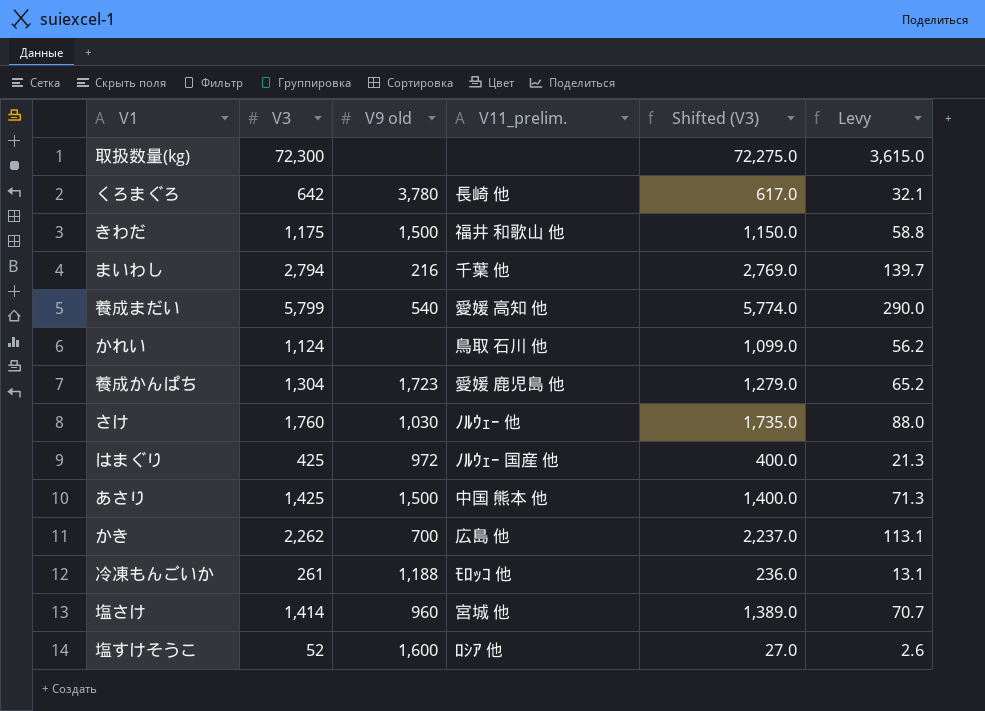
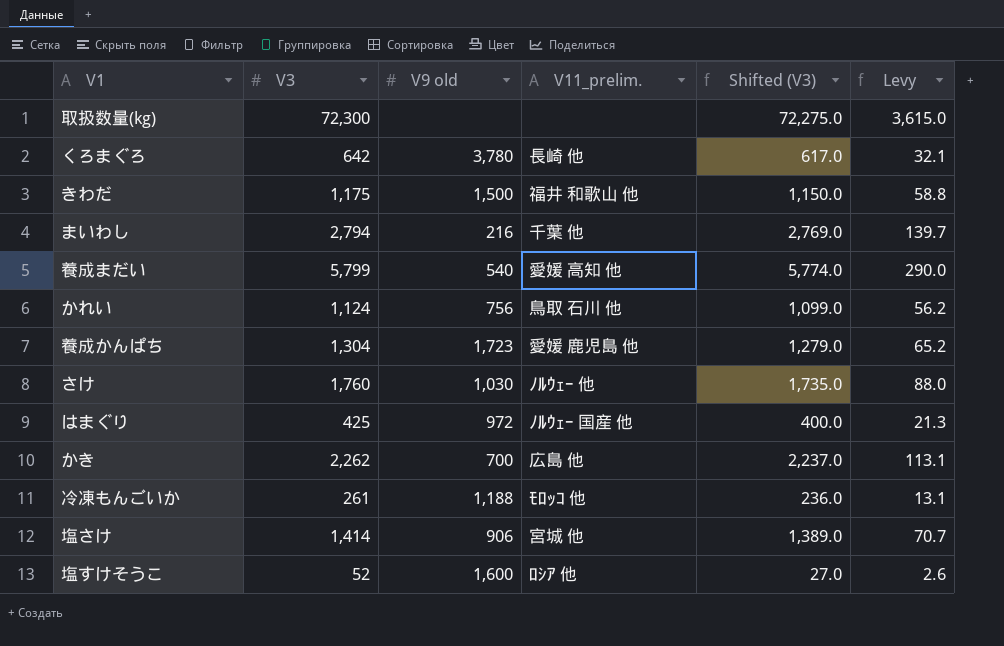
row あさり: 1,425 | 1,500 | 中国 熊本 他 | 1,400.0 | 71.3 -> none
かれい | V9 old: none -> 756
塩さけ | V9 old: 960 -> 906

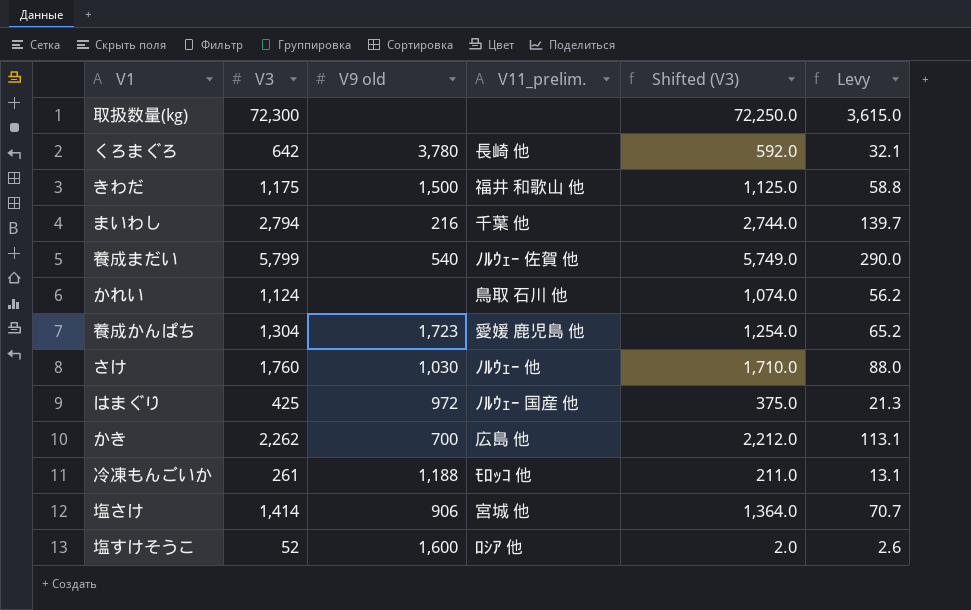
column Shifted (V3) | formula: [V3] - 25 -> [V3] - 50
養成まだい | V11_prelim.: 愛媛 高知 他 -> ﾉﾙｳｪｰ 佐賀 他
かれい | V9 old: 756 -> none

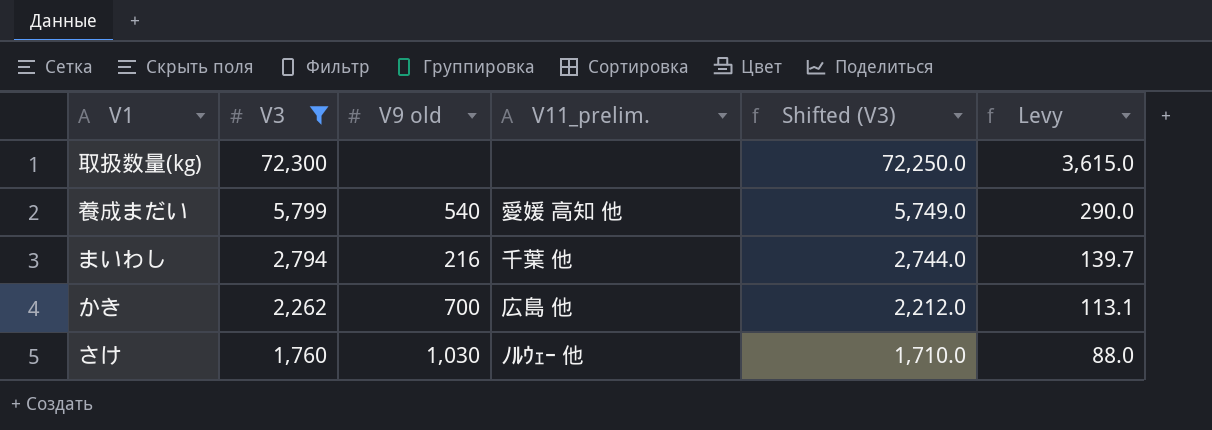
filter: none -> V3 >= 1,760
row order: none -> V3 descending
養成まだい | V11_prelim.: ﾉﾙｳｪｰ 佐賀 他 -> 愛媛 高知 他

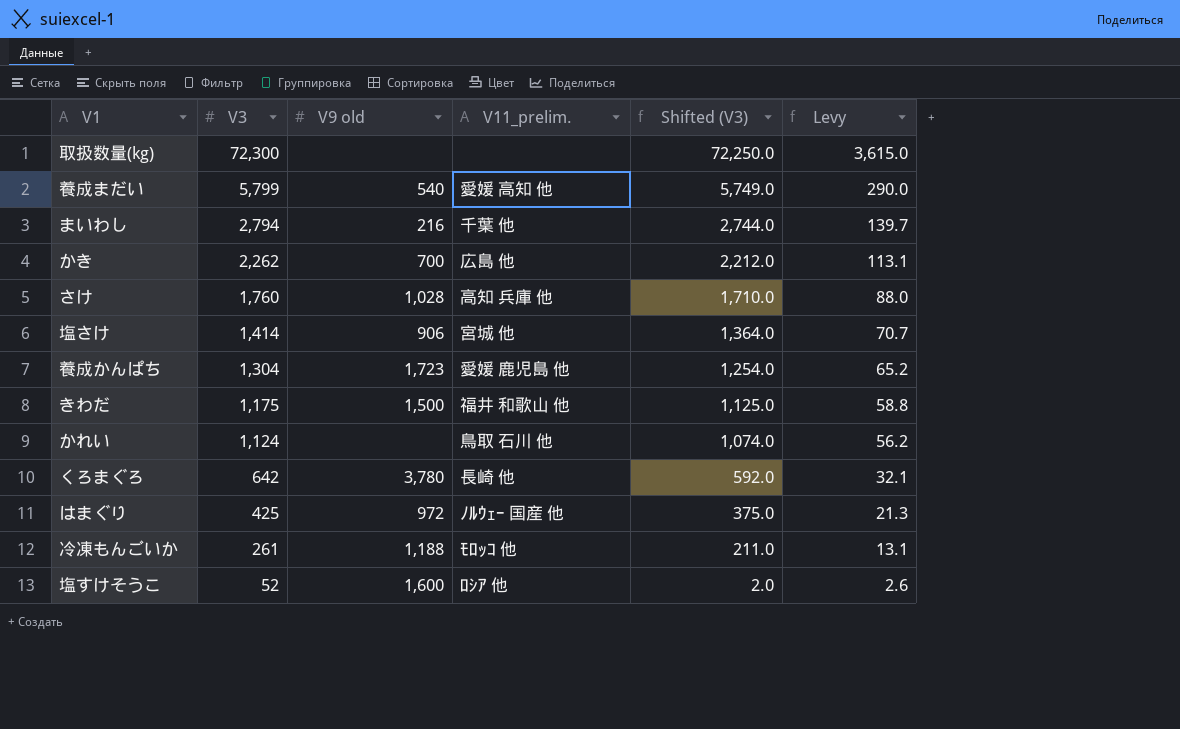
filter: V3 >= 1,760 -> none
さけ | V9 old: 1,030 -> 1,028
さけ | V11_prelim.: ﾉﾙｳｪｰ 他 -> 高知 兵庫 他

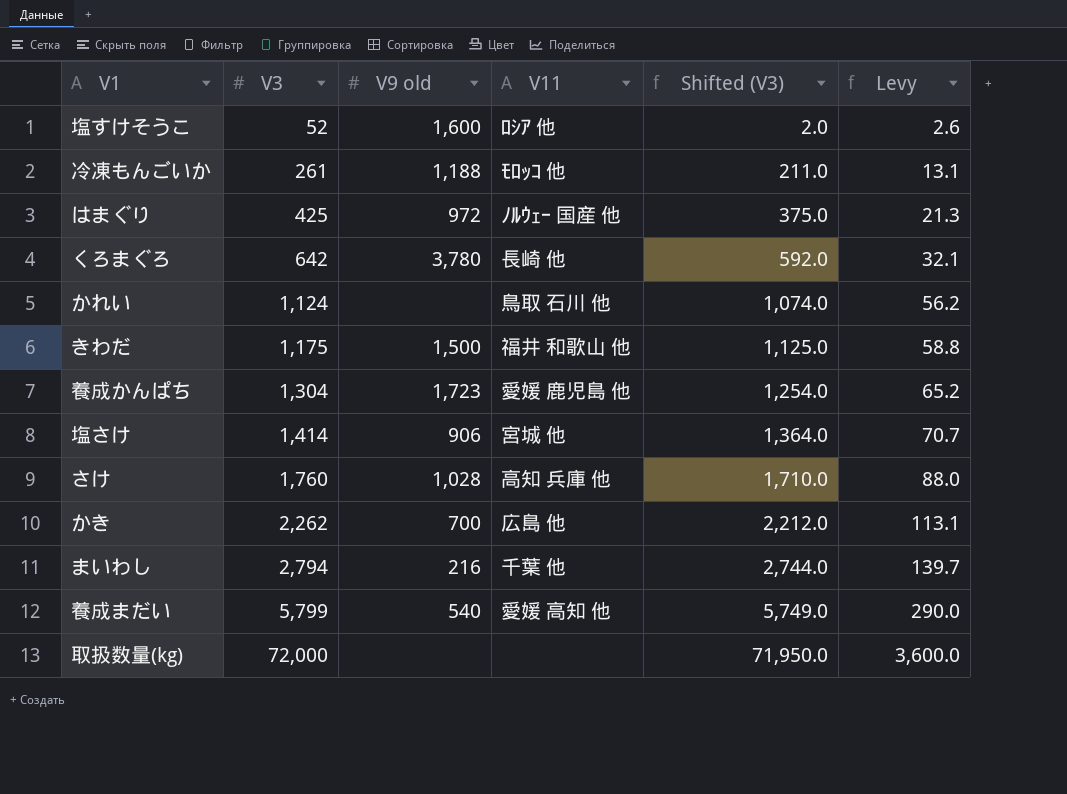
row order: V3 descending -> V3 ascending
column name: V11_prelim. -> V11
取扱数量(kg) | V3: 72,300 -> 72,000
取扱数量(kg) | Shifted (V3): 72,250.0 -> 71,950.0
取扱数量(kg) | Levy: 3,615.0 -> 3,600.0

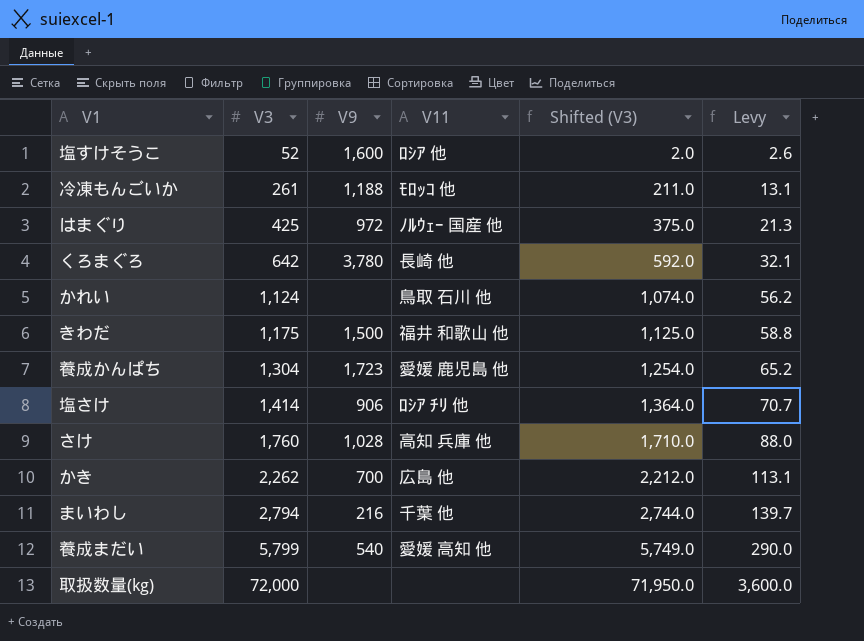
column name: V9 old -> V9
塩さけ | V11: 宮城 他 -> ﾛｼｱ ﾁﾘ 他

